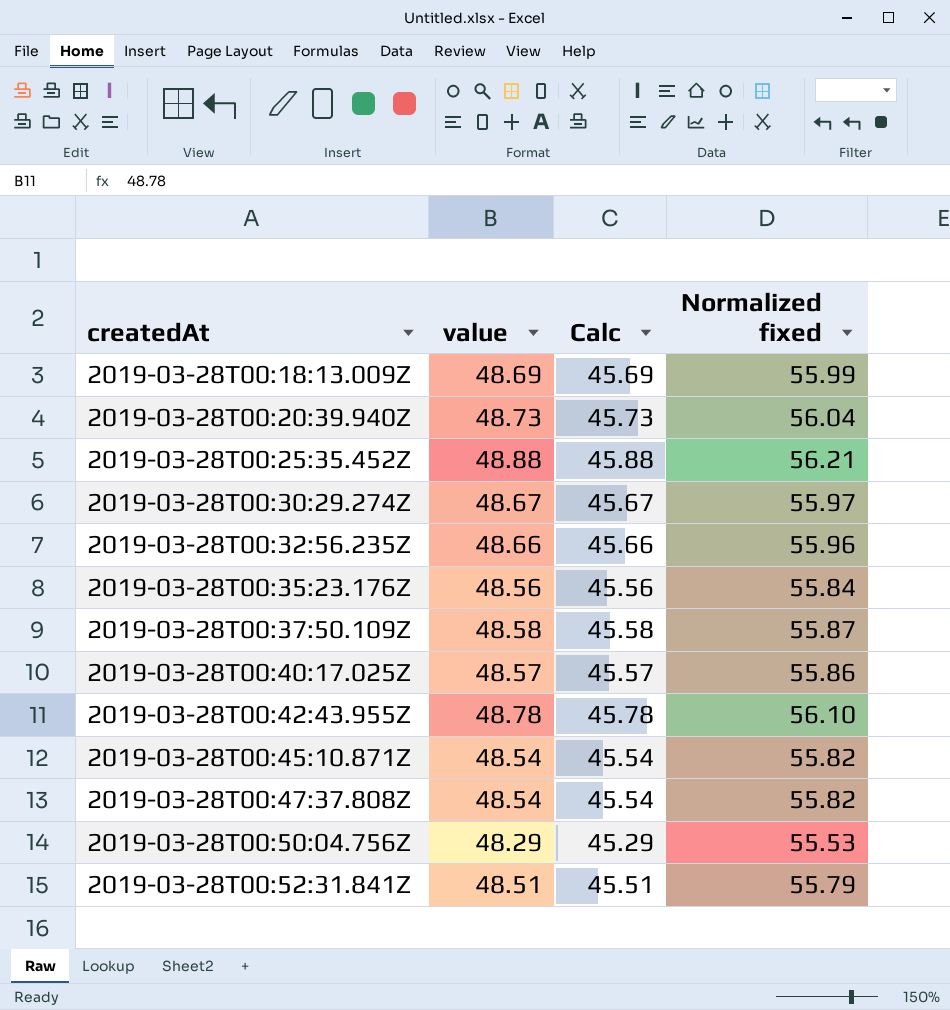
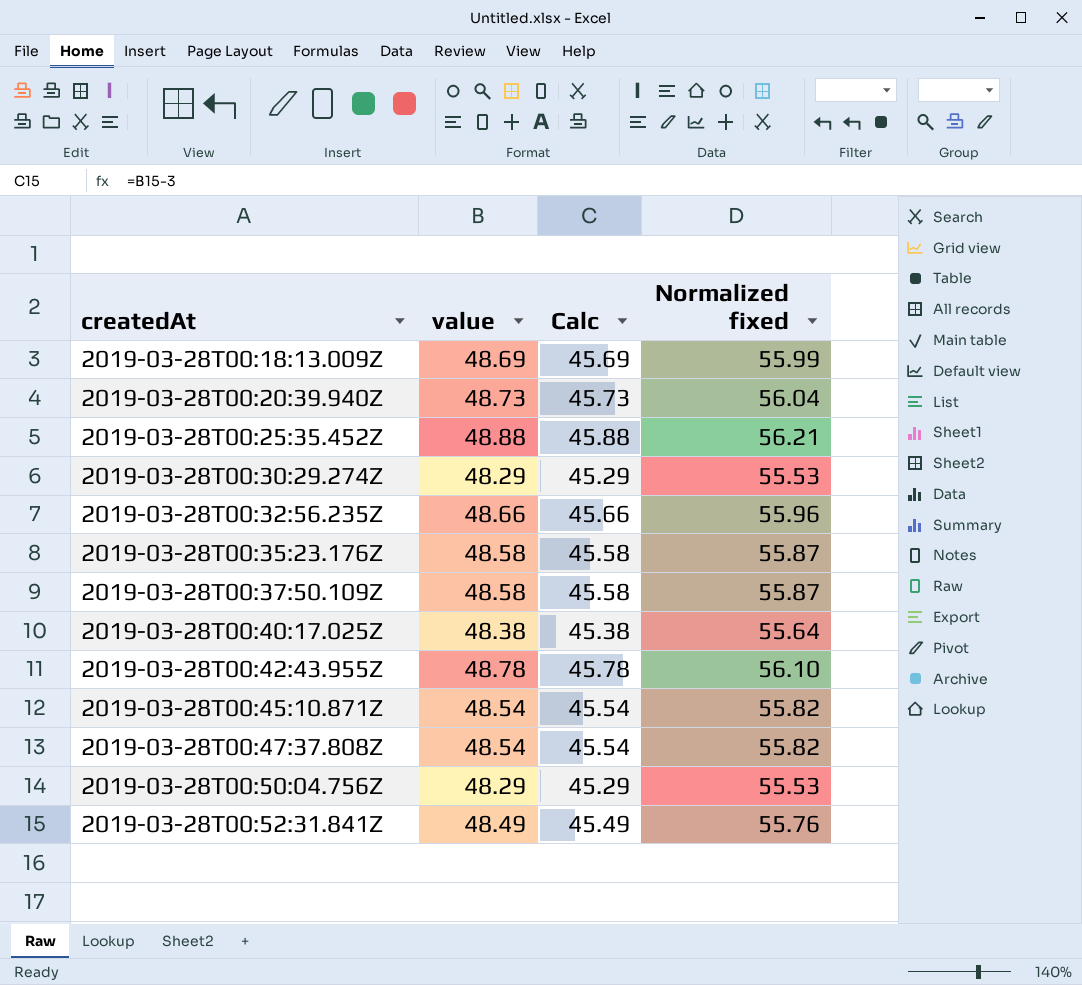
2019-03-28T00:30:29.274Z | value: 48.67 -> 48.29
2019-03-28T00:30:29.274Z | Calc: 45.67 -> 45.29
2019-03-28T00:30:29.274Z | Normalized fixed: 55.97 -> 55.53
2019-03-28T00:35:23.176Z | value: 48.56 -> 48.58
2019-03-28T00:35:23.176Z | Calc: 45.56 -> 45.58
2019-03-28T00:35:23.176Z | Normalized fixed: 55.84 -> 55.87
2019-03-28T00:40:17.025Z | value: 48.57 -> 48.38
2019-03-28T00:40:17.025Z | Calc: 45.57 -> 45.38
2019-03-28T00:40:17.025Z | Normalized fixed: 55.86 -> 55.64
2019-03-28T00:52:31.841Z | value: 48.51 -> 48.49
2019-03-28T00:52:31.841Z | Calc: 45.51 -> 45.49
2019-03-28T00:52:31.841Z | Normalized fixed: 55.79 -> 55.76

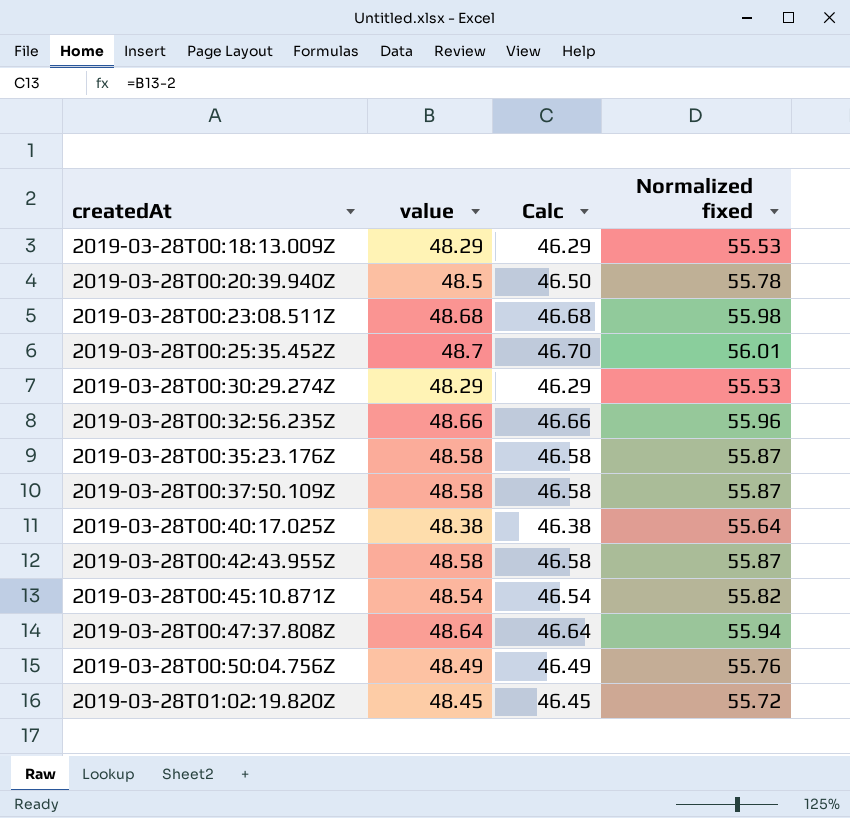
column Calc | formula: [value] - 3 -> [value] - 2
row 2019-03-28T00:52:31.841Z: 48.49 | 45.49 | 55.76 -> none
2019-03-28T00:18:13.009Z | value: 48.69 -> 48.29
2019-03-28T00:18:13.009Z | Normalized fixed: 55.99 -> 55.53
2019-03-28T00:20:39.940Z | value: 48.73 -> 48.5
2019-03-28T00:20:39.940Z | Normalized fixed: 56.04 -> 55.78
row 2019-03-28T00:23:08.511Z: none -> 48.68 | 46.68 | 55.98
2019-03-28T00:25:35.452Z | value: 48.88 -> 48.7
2019-03-28T00:25:35.452Z | Normalized fixed: 56.21 -> 56.01
2019-03-28T00:42:43.955Z | value: 48.78 -> 48.58
2019-03-28T00:42:43.955Z | Normalized fixed: 56.10 -> 55.87
2019-03-28T00:47:37.808Z | value: 48.54 -> 48.64
2019-03-28T00:47:37.808Z | Normalized fixed: 55.82 -> 55.94
2019-03-28T00:50:04.756Z | value: 48.29 -> 48.49
2019-03-28T00:50:04.756Z | Normalized fixed: 55.53 -> 55.76
row 2019-03-28T01:02:19.820Z: none -> 48.45 | 46.45 | 55.72

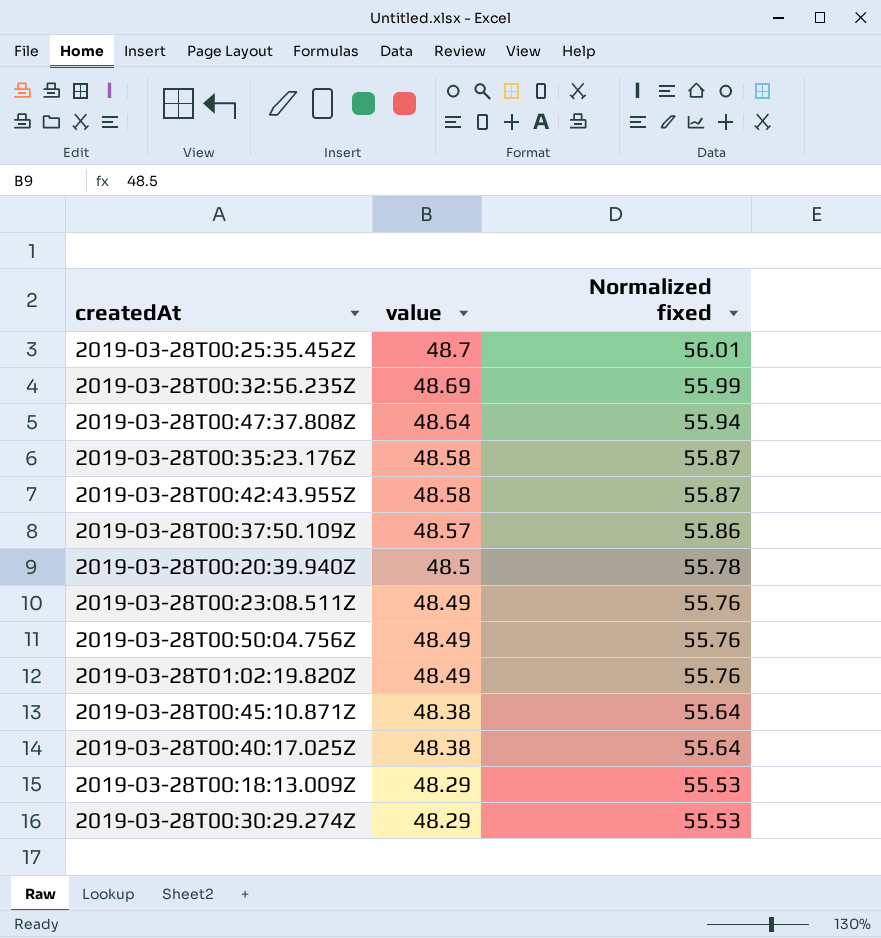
row order: createdAt ascending -> value descending
column Calc | formula: [value] - 2 -> none
2019-03-28T00:32:56.235Z | value: 48.66 -> 48.69
2019-03-28T00:32:56.235Z | Normalized fixed: 55.96 -> 55.99
2019-03-28T00:37:50.109Z | value: 48.58 -> 48.57
2019-03-28T00:37:50.109Z | Normalized fixed: 55.87 -> 55.86
2019-03-28T00:23:08.511Z | value: 48.68 -> 48.49
2019-03-28T00:23:08.511Z | Normalized fixed: 55.98 -> 55.76
2019-03-28T01:02:19.820Z | value: 48.45 -> 48.49
2019-03-28T01:02:19.820Z | Normalized fixed: 55.72 -> 55.76
2019-03-28T00:45:10.871Z | value: 48.54 -> 48.38
2019-03-28T00:45:10.871Z | Normalized fixed: 55.82 -> 55.64

